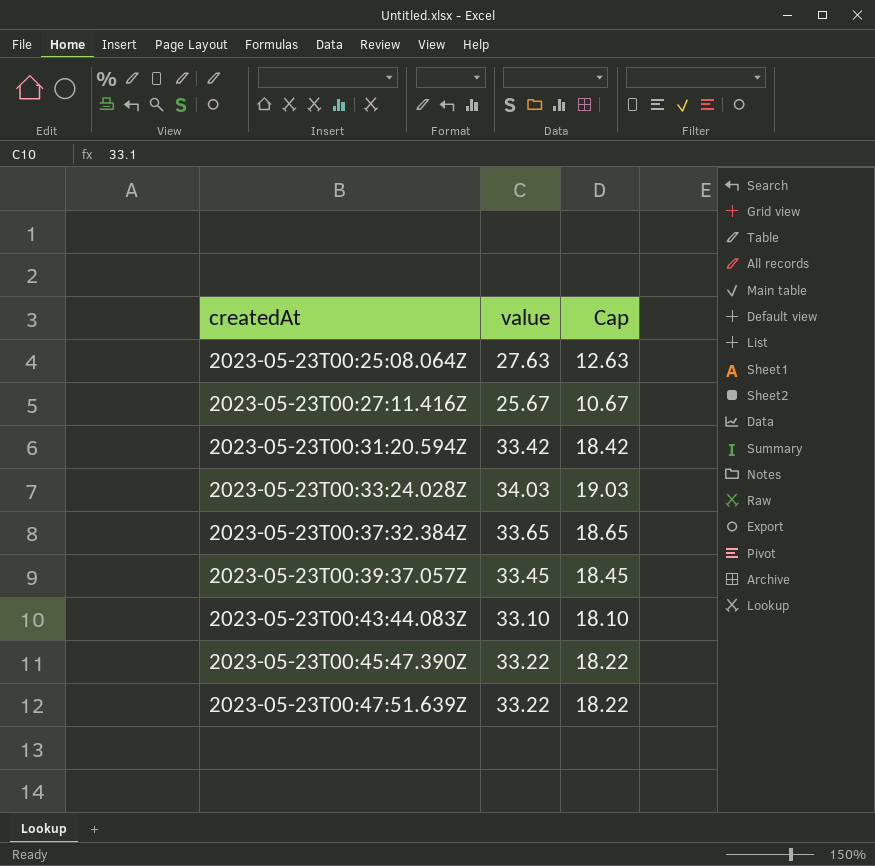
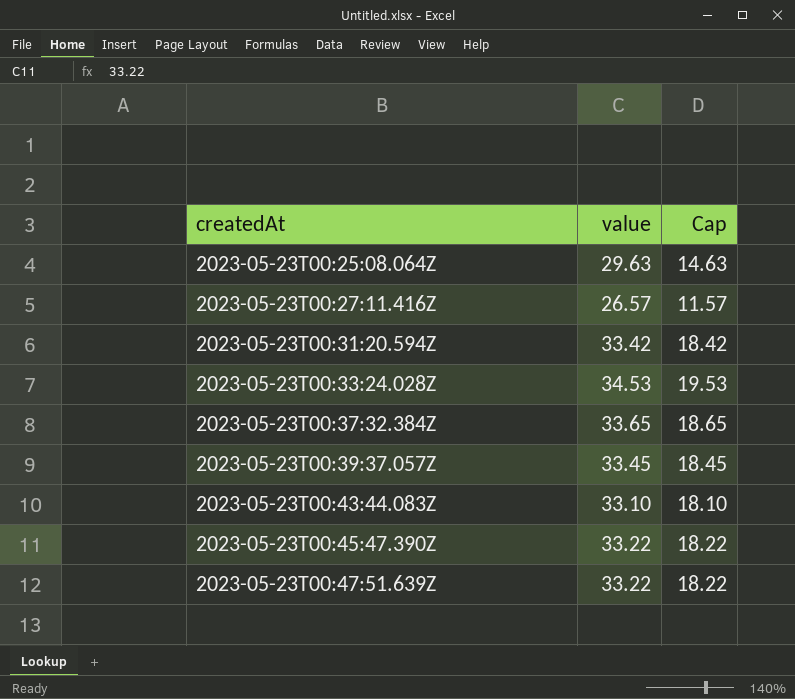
2023-05-23T00:25:08.064Z | value: 27.63 -> 29.63
2023-05-23T00:25:08.064Z | Cap: 12.63 -> 14.63
2023-05-23T00:27:11.416Z | value: 25.67 -> 26.57
2023-05-23T00:27:11.416Z | Cap: 10.67 -> 11.57
2023-05-23T00:33:24.028Z | value: 34.03 -> 34.53
2023-05-23T00:33:24.028Z | Cap: 19.03 -> 19.53

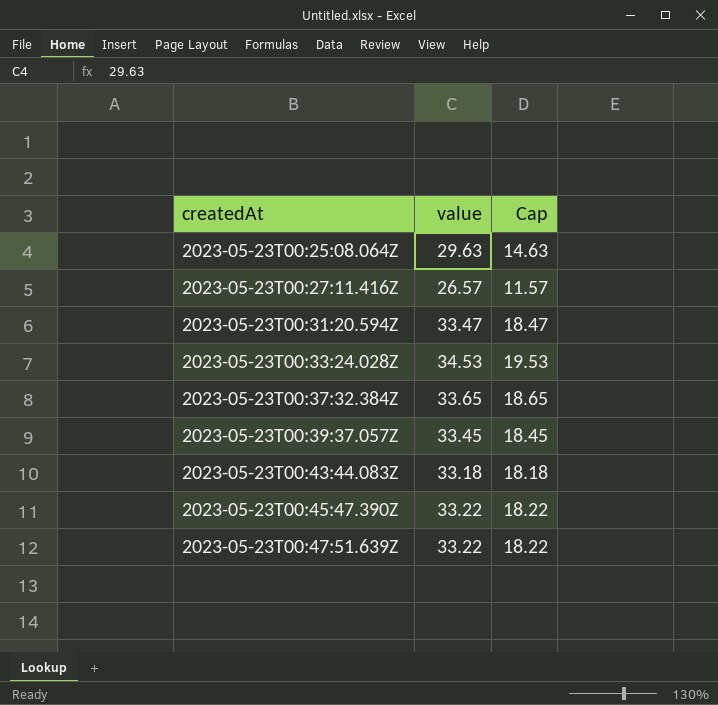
2023-05-23T00:31:20.594Z | value: 33.42 -> 33.47
2023-05-23T00:31:20.594Z | Cap: 18.42 -> 18.47
2023-05-23T00:43:44.083Z | value: 33.10 -> 33.18
2023-05-23T00:43:44.083Z | Cap: 18.10 -> 18.18

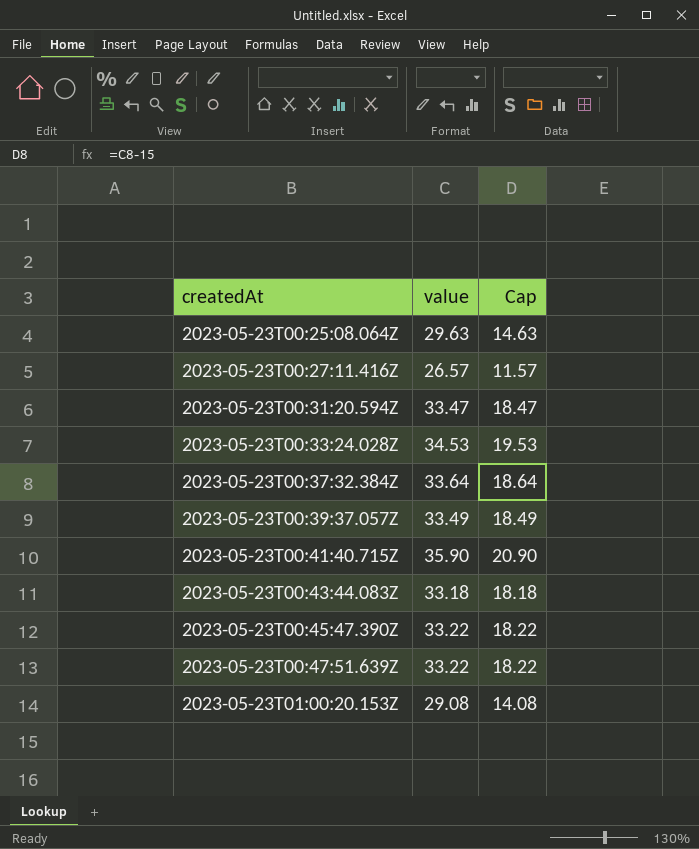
2023-05-23T00:37:32.384Z | value: 33.65 -> 33.64
2023-05-23T00:37:32.384Z | Cap: 18.65 -> 18.64
2023-05-23T00:39:37.057Z | value: 33.45 -> 33.49
2023-05-23T00:39:37.057Z | Cap: 18.45 -> 18.49
row 2023-05-23T00:41:40.715Z: none -> 35.90 | 20.90
row 2023-05-23T01:00:20.153Z: none -> 29.08 | 14.08

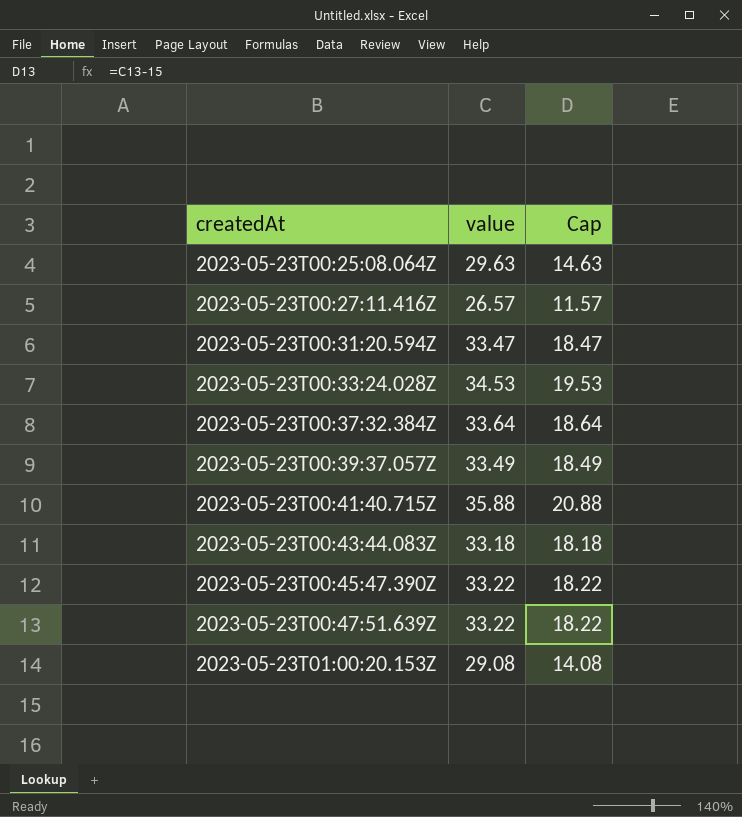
2023-05-23T00:41:40.715Z | value: 35.90 -> 35.88
2023-05-23T00:41:40.715Z | Cap: 20.90 -> 20.88

